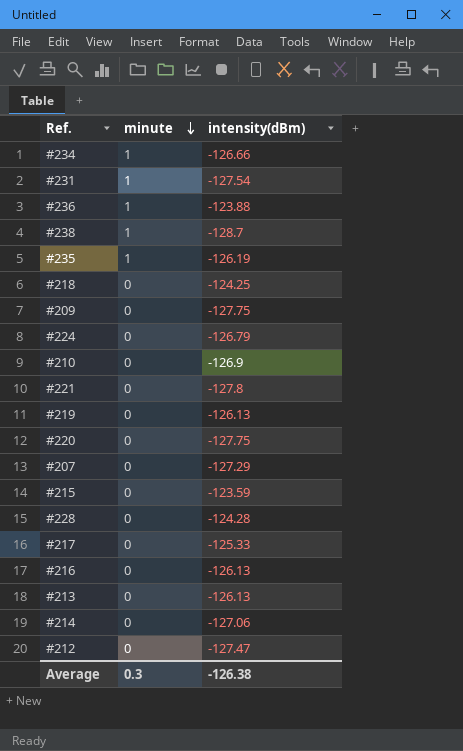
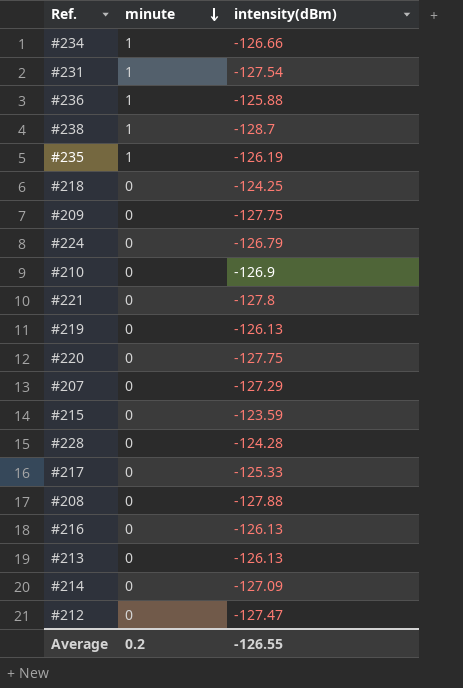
#236 | intensity(dBm): -123.88 -> -125.88
row #208: none -> 0 | -127.88
#214 | intensity(dBm): -127.06 -> -127.09
Average | minute: 0.3 -> 0.2
Average | intensity(dBm): -126.38 -> -126.55

